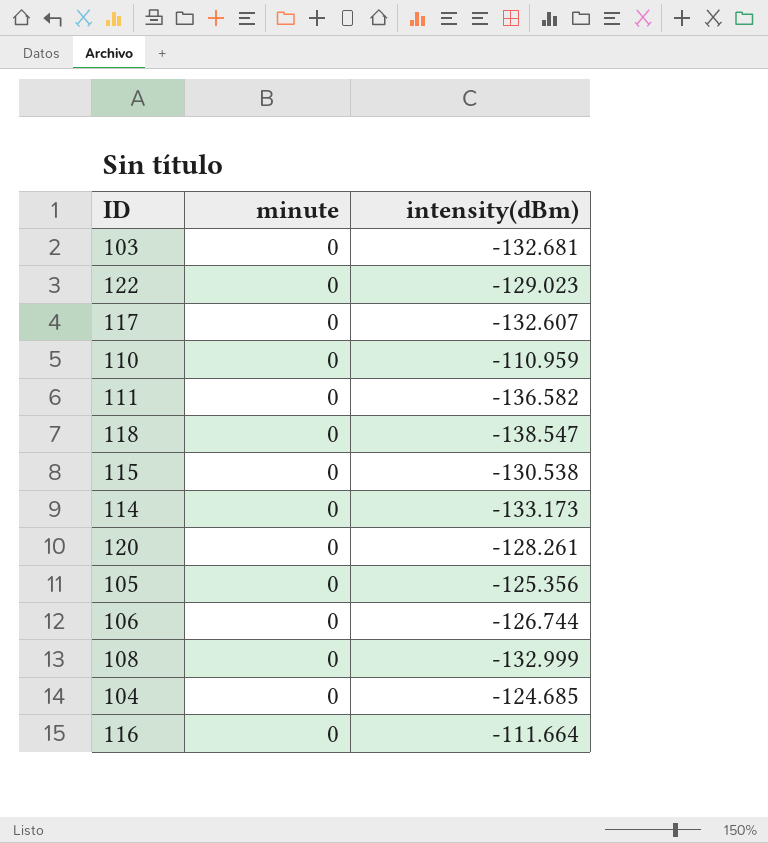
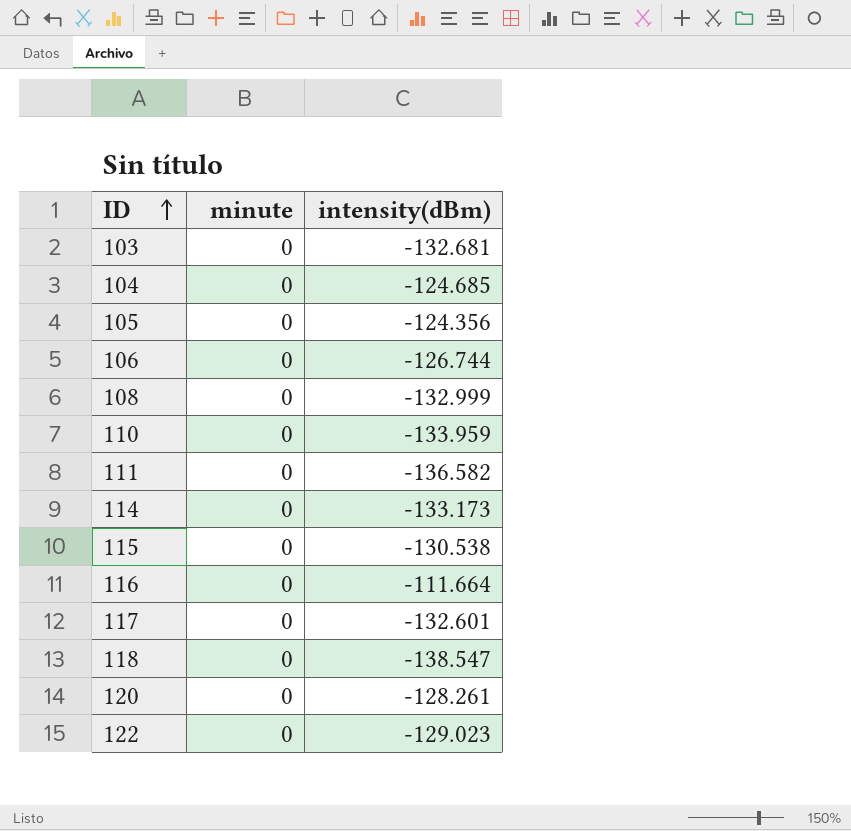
row order: none -> ID ascending
105 | intensity(dBm): -125.356 -> -124.356
110 | intensity(dBm): -110.959 -> -133.959
117 | intensity(dBm): -132.607 -> -132.601

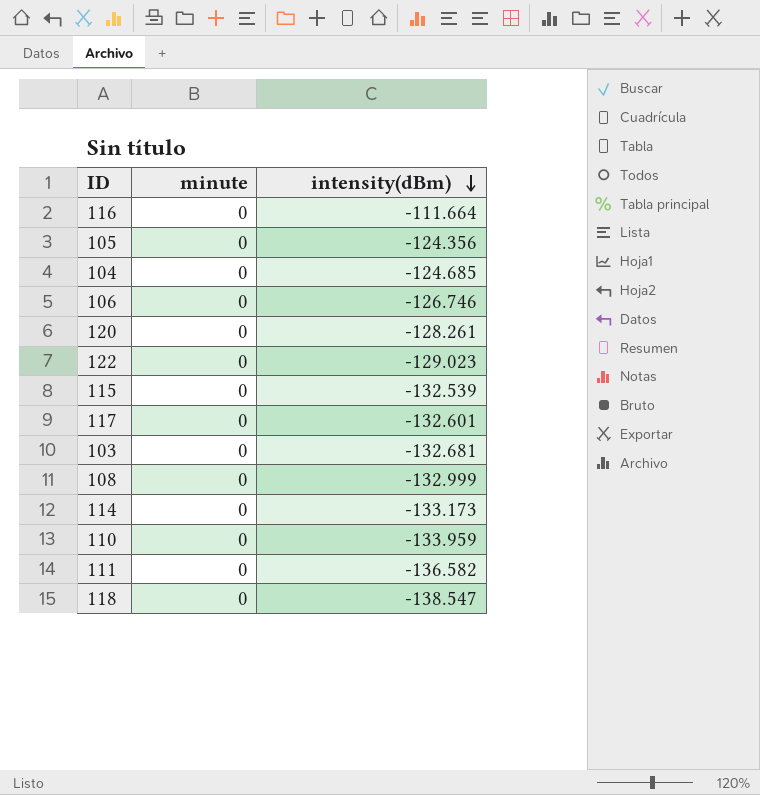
row order: ID ascending -> intensity(dBm) descending
106 | intensity(dBm): -126.744 -> -126.746
115 | intensity(dBm): -130.538 -> -132.539

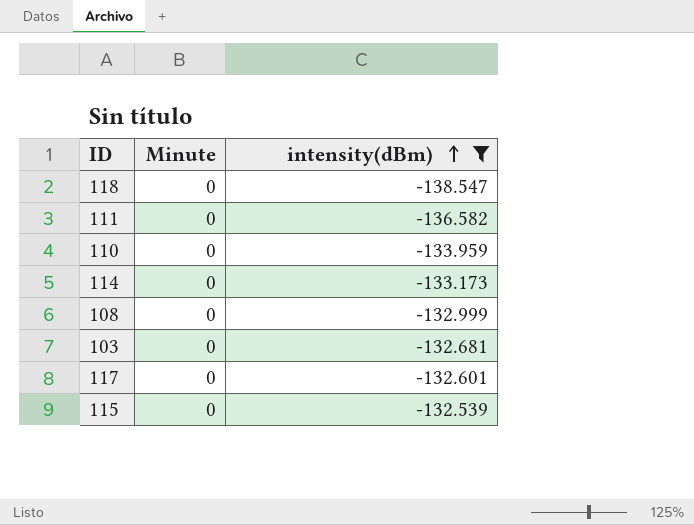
filter: none -> intensity(dBm) <= -132.539
row order: intensity(dBm) descending -> intensity(dBm) ascending
column name: minute -> Minute

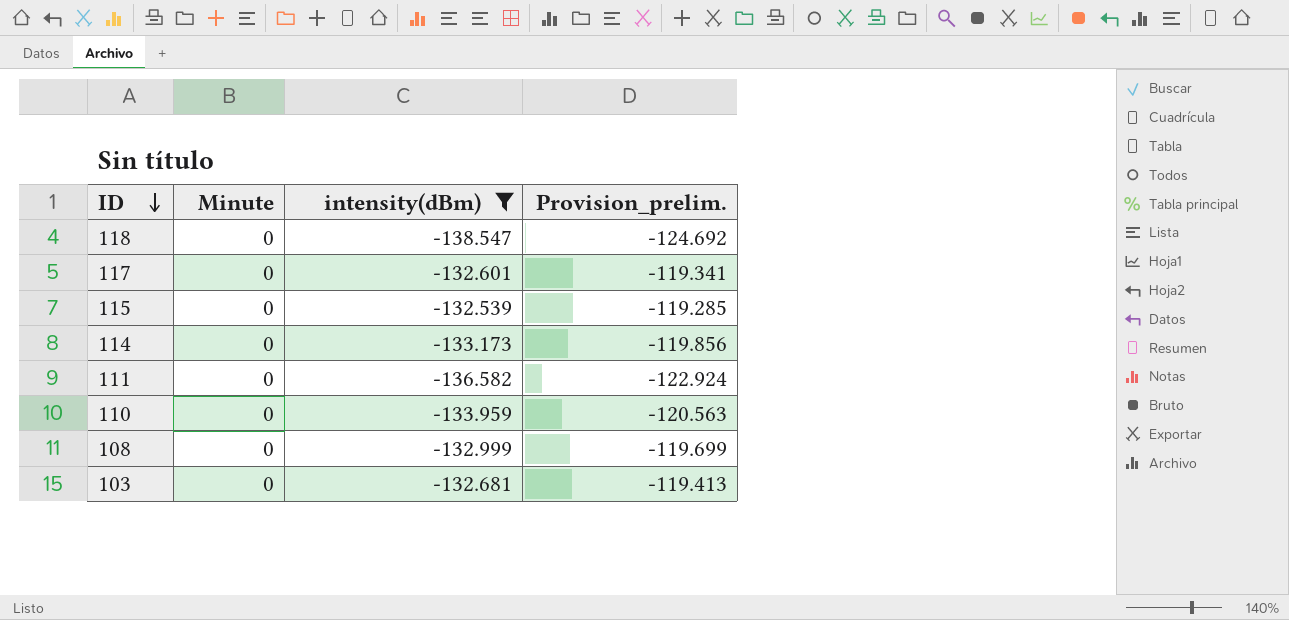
row order: intensity(dBm) ascending -> ID descending
column Provision_prelim. | formula: none -> [intensity(dBm)] * 0.9

